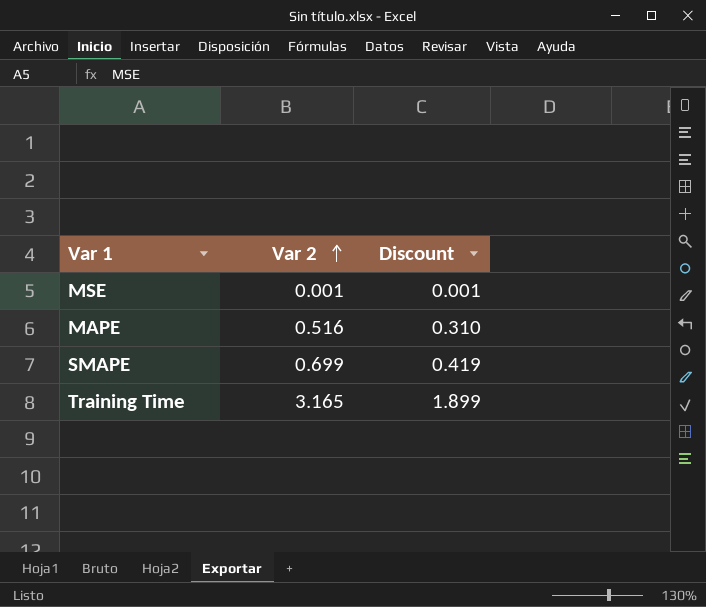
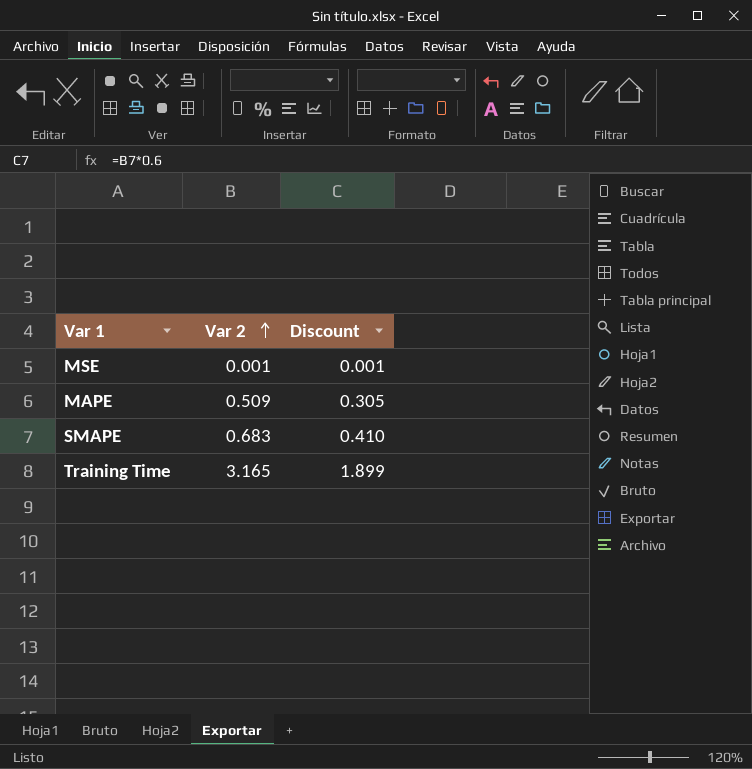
MAPE | Var 2: 0.516 -> 0.509
MAPE | Discount: 0.310 -> 0.305
SMAPE | Var 2: 0.699 -> 0.683
SMAPE | Discount: 0.419 -> 0.410

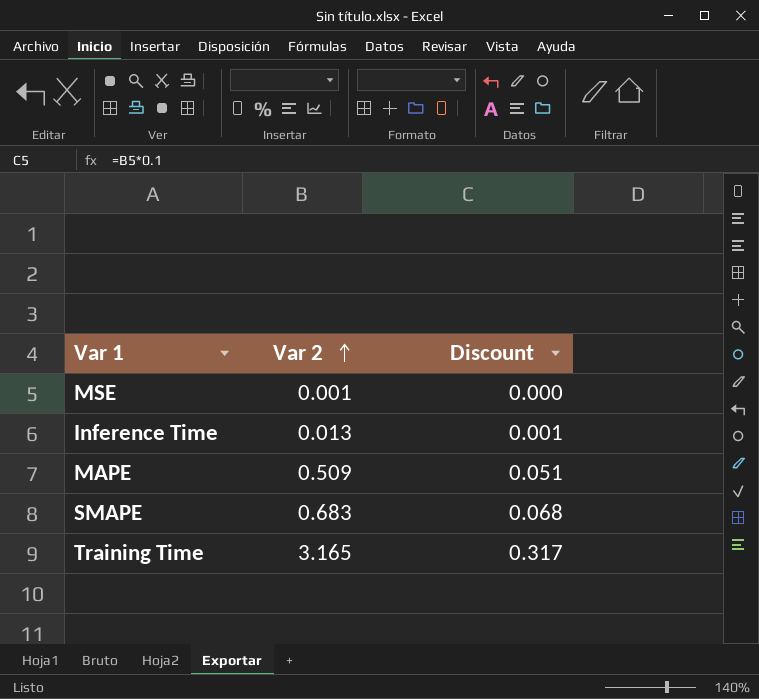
column Discount | formula: [Var 2] * 0.6 -> [Var 2] * 0.1
row Inference Time: none -> 0.013 | 0.001

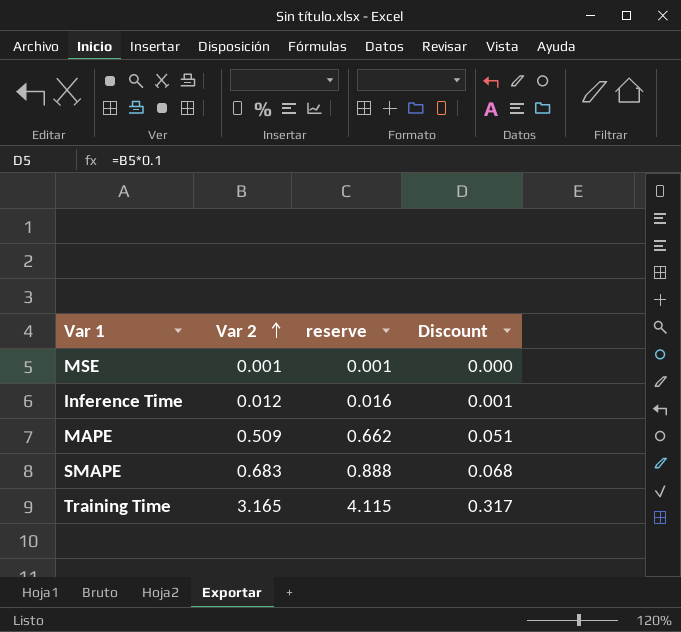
column reserve | formula: none -> [Var 2] * 1.3
Inference Time | Var 2: 0.013 -> 0.012

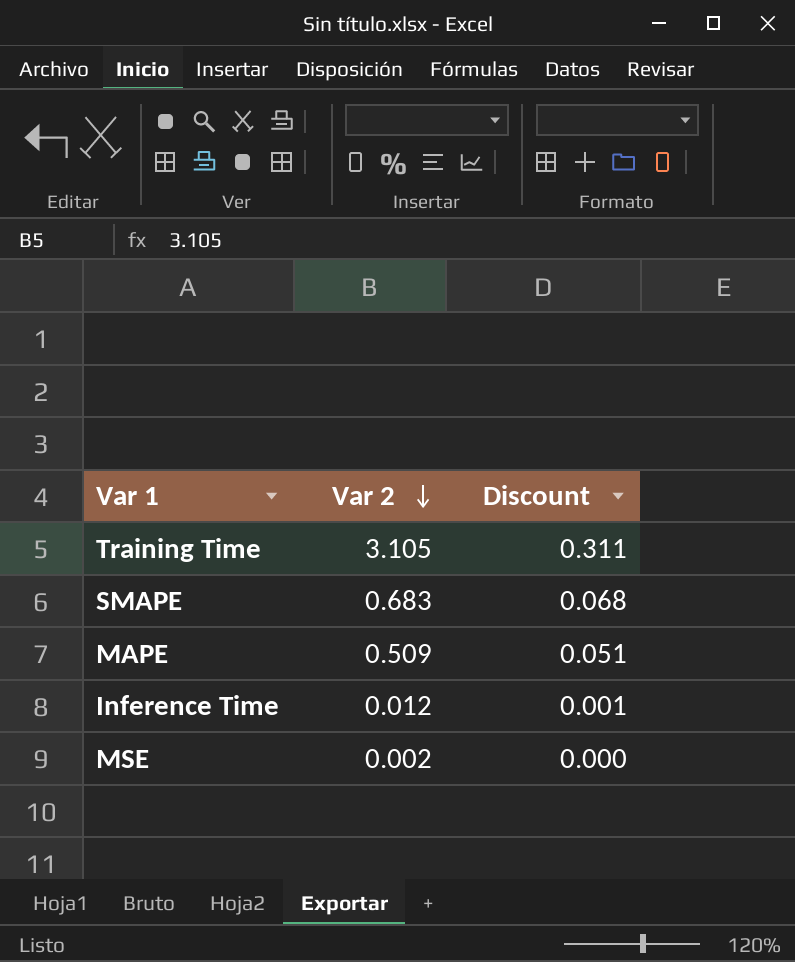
row order: Var 2 ascending -> Var 2 descending
column reserve | formula: [Var 2] * 1.3 -> none
Training Time | Var 2: 3.165 -> 3.105
Training Time | Discount: 0.317 -> 0.311
MSE | Var 2: 0.001 -> 0.002

